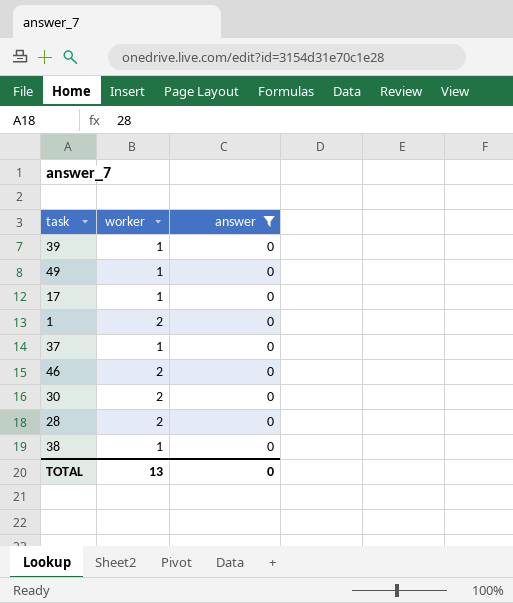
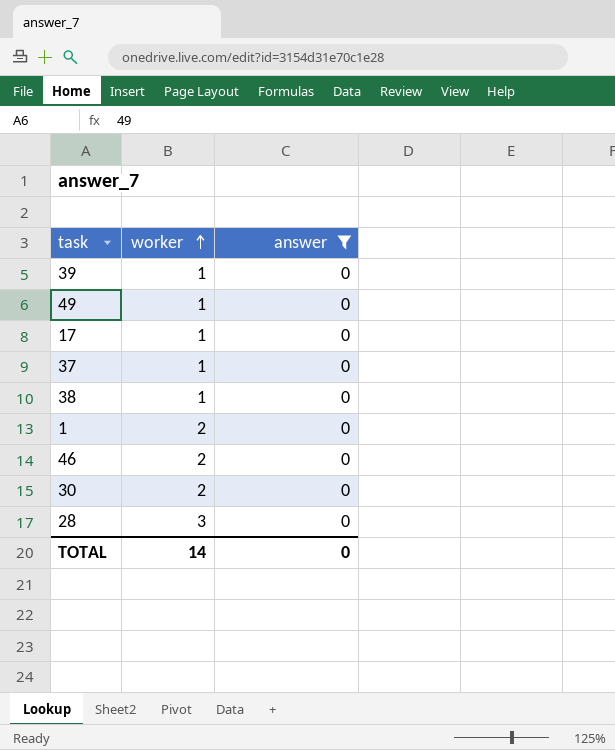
row order: none -> worker ascending
28 | worker: 2 -> 3
TOTAL | worker: 13 -> 14

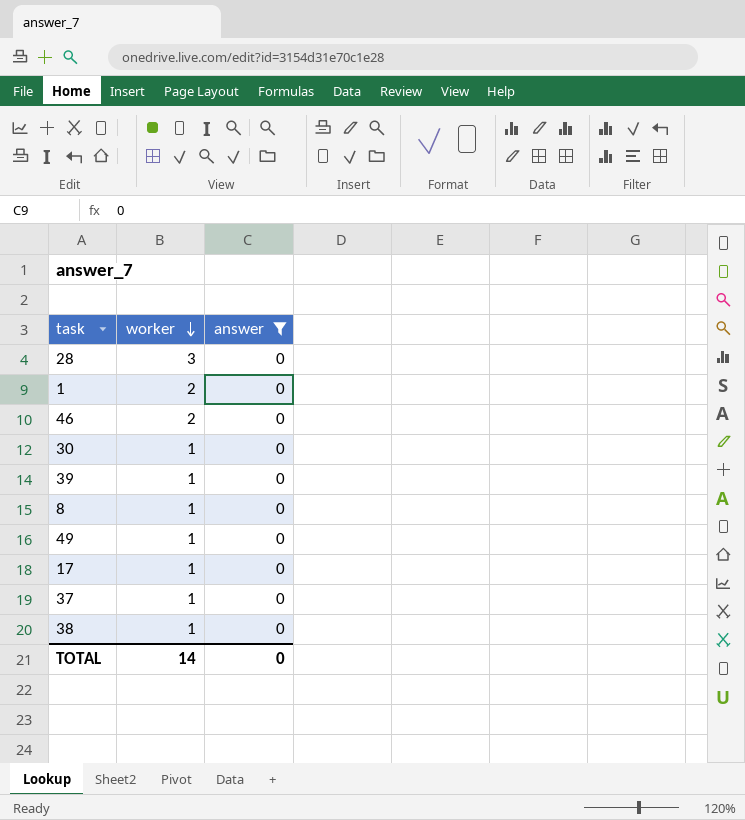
row order: worker ascending -> worker descending
30 | worker: 2 -> 1
row 8: none -> 1 | 0

